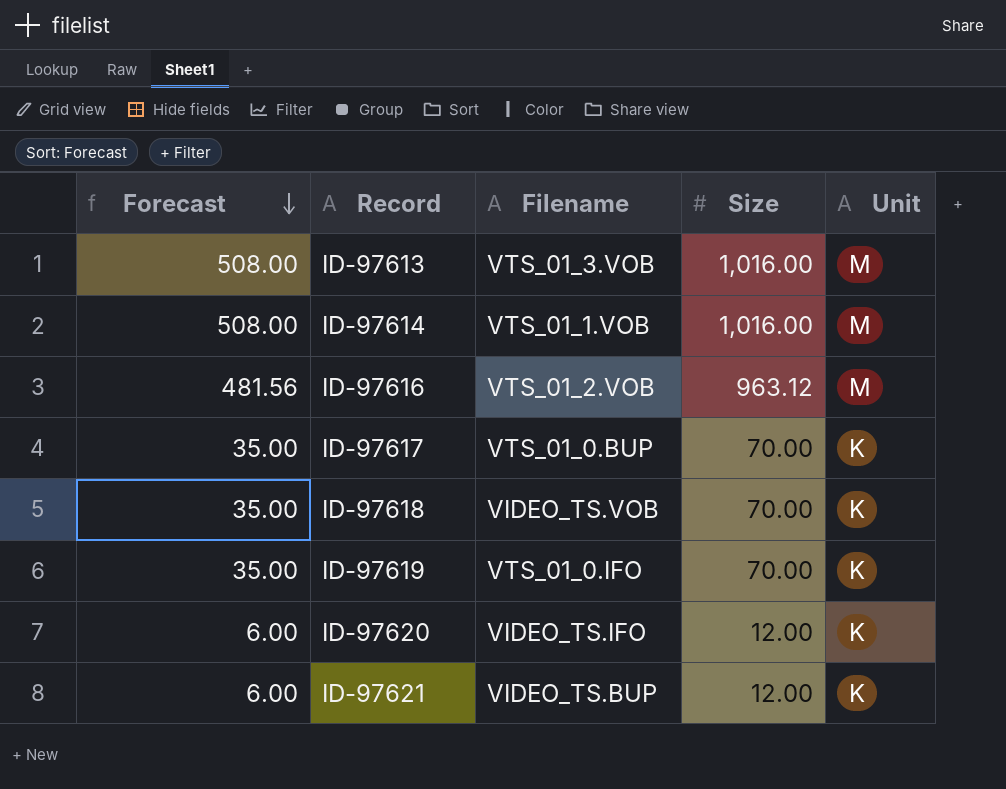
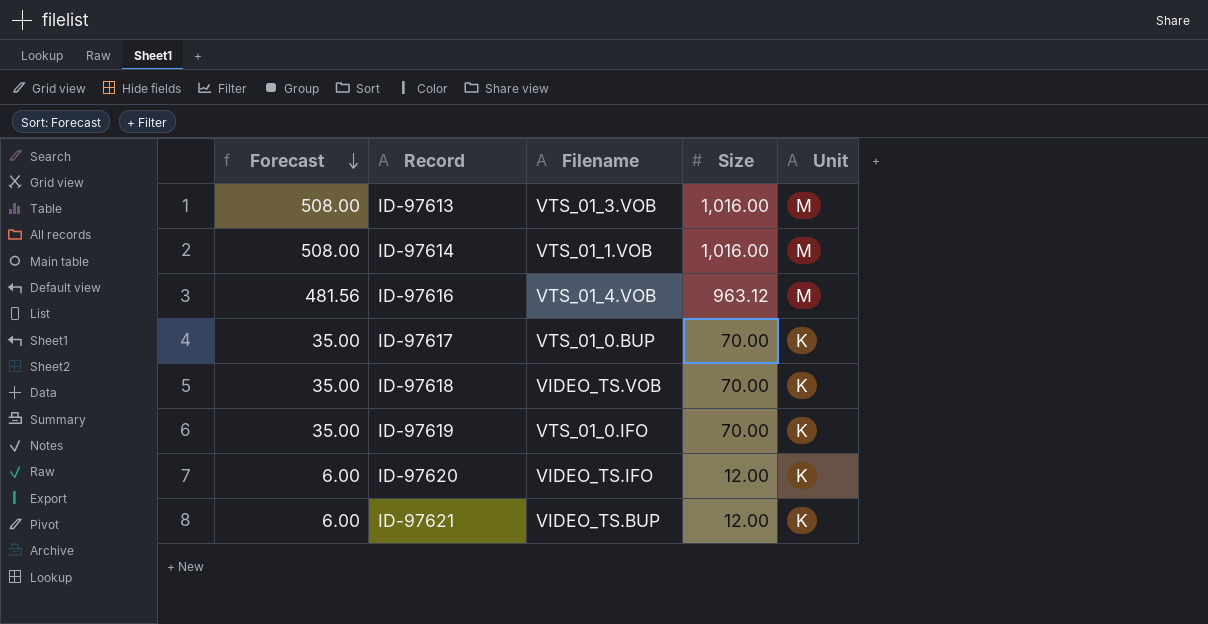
ID-97616 | Filename: VTS_01_2.VOB -> VTS_01_4.VOB

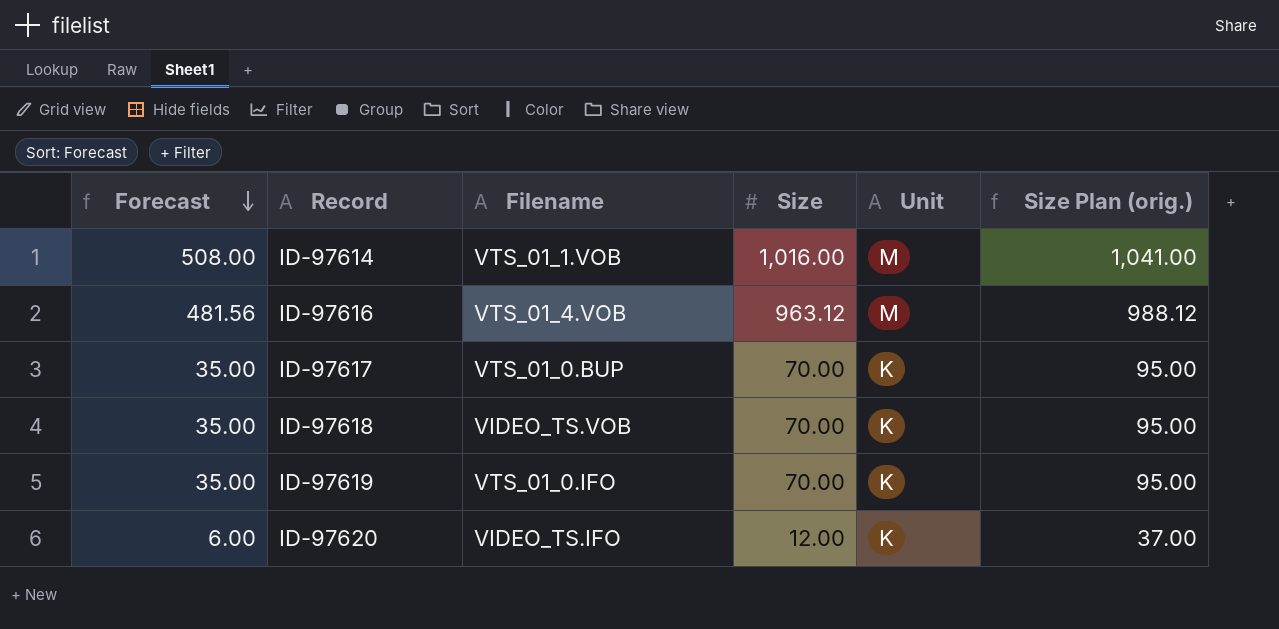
column Size Plan (orig.) | formula: none -> [Size] + 25
row ID-97613: 508.00 | VTS_01_3.VOB | 1,016.00 | M -> none
row ID-97621: 6.00 | VIDEO_TS.BUP | 12.00 | K -> none

